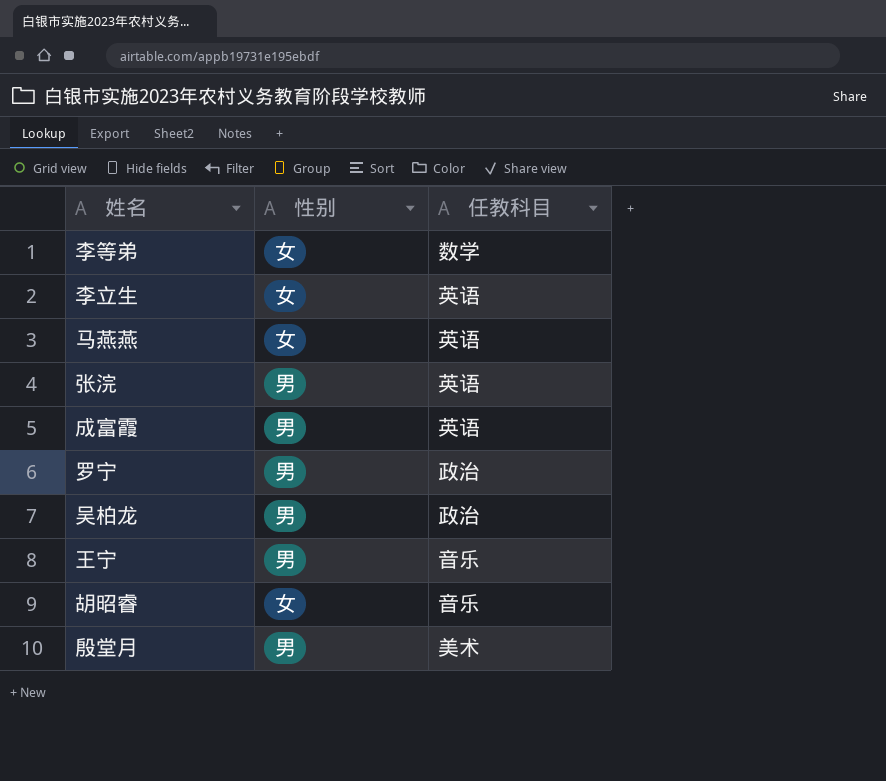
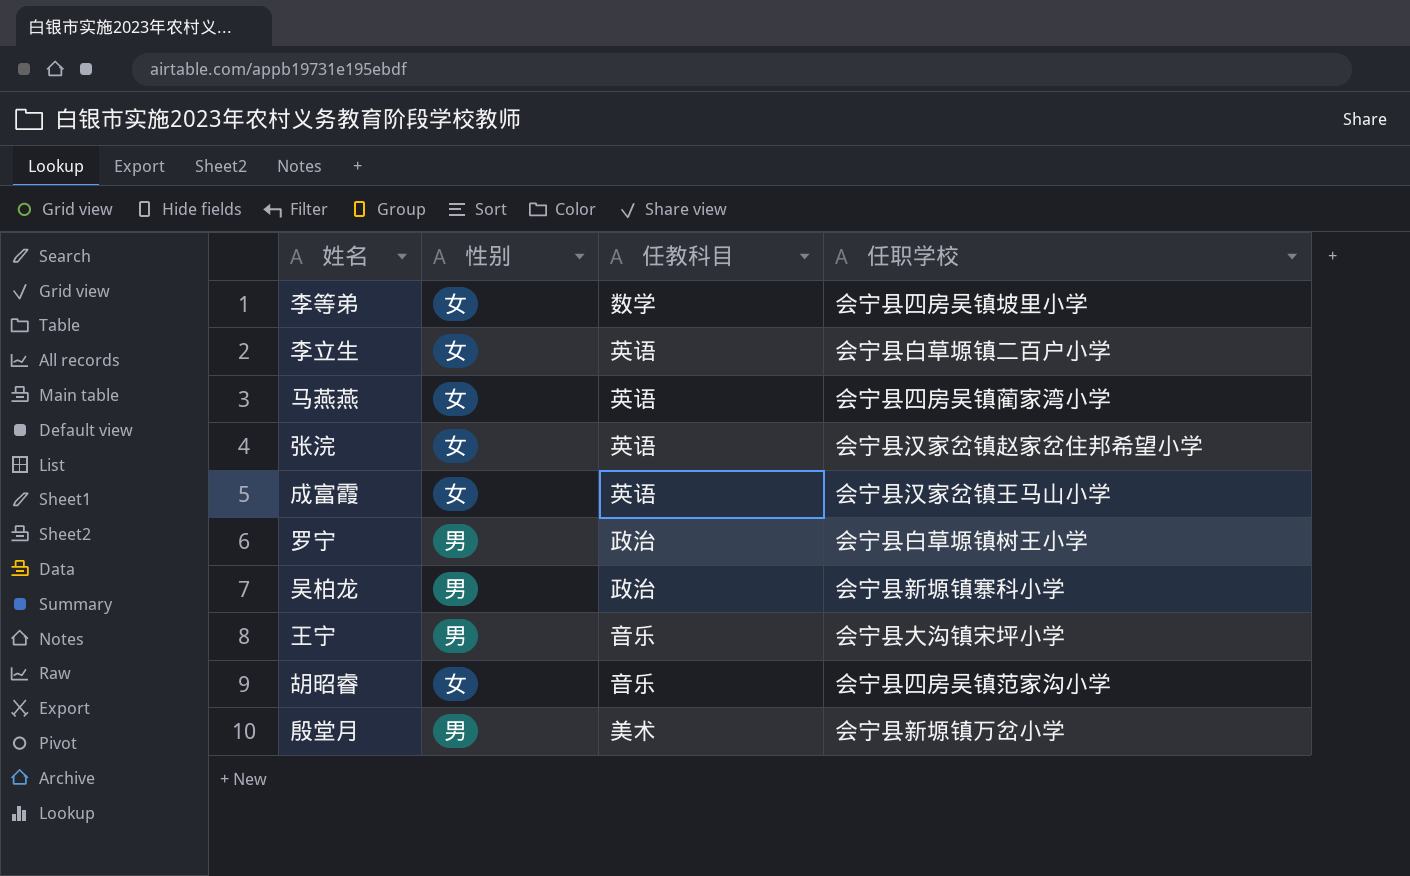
column 任职学校 | position: none -> 4
张浣 | 性别: 男 -> 女
成富霞 | 性别: 男 -> 女

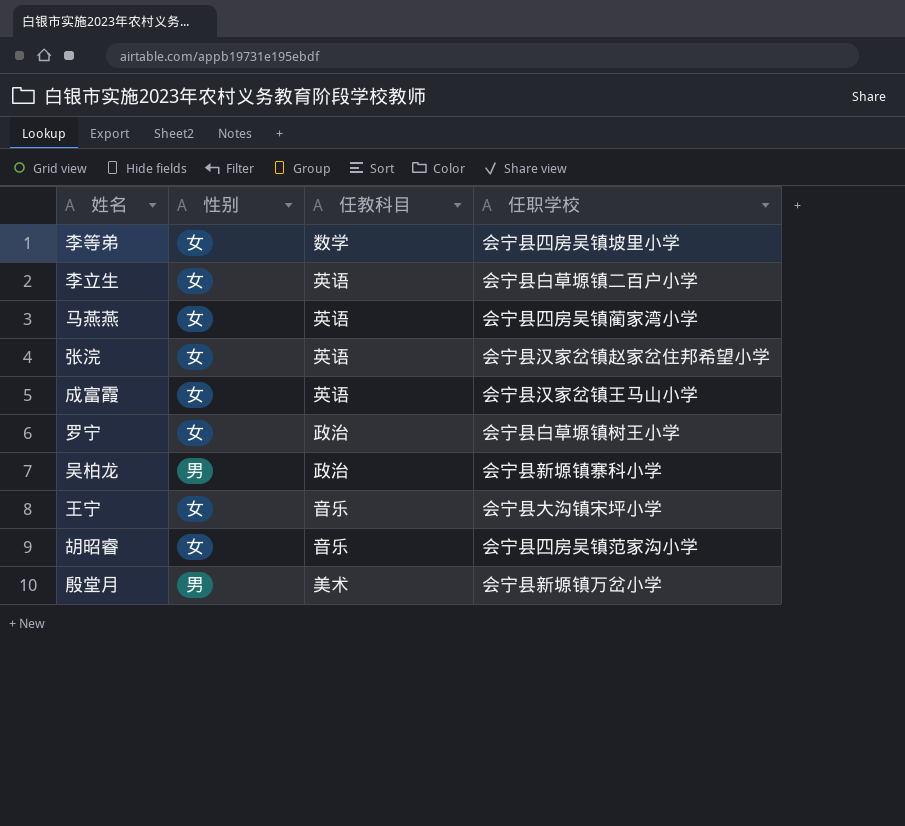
罗宁 | 性别: 男 -> 女
王宁 | 性别: 男 -> 女

